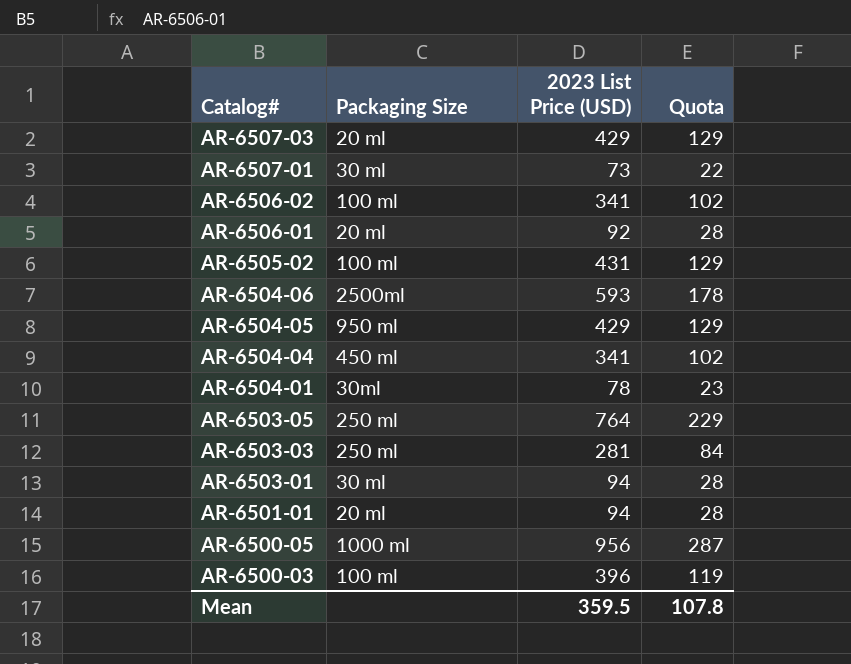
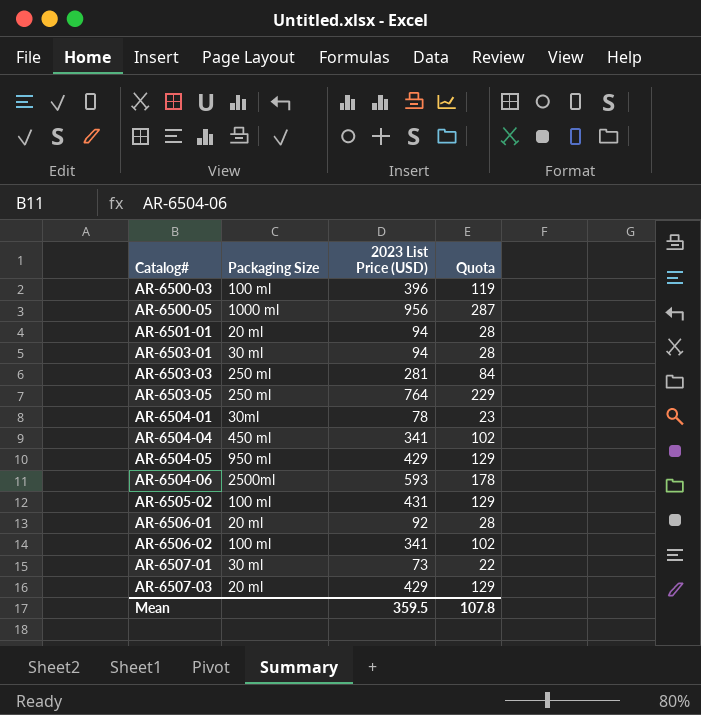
row order: Catalog# descending -> Catalog# ascending

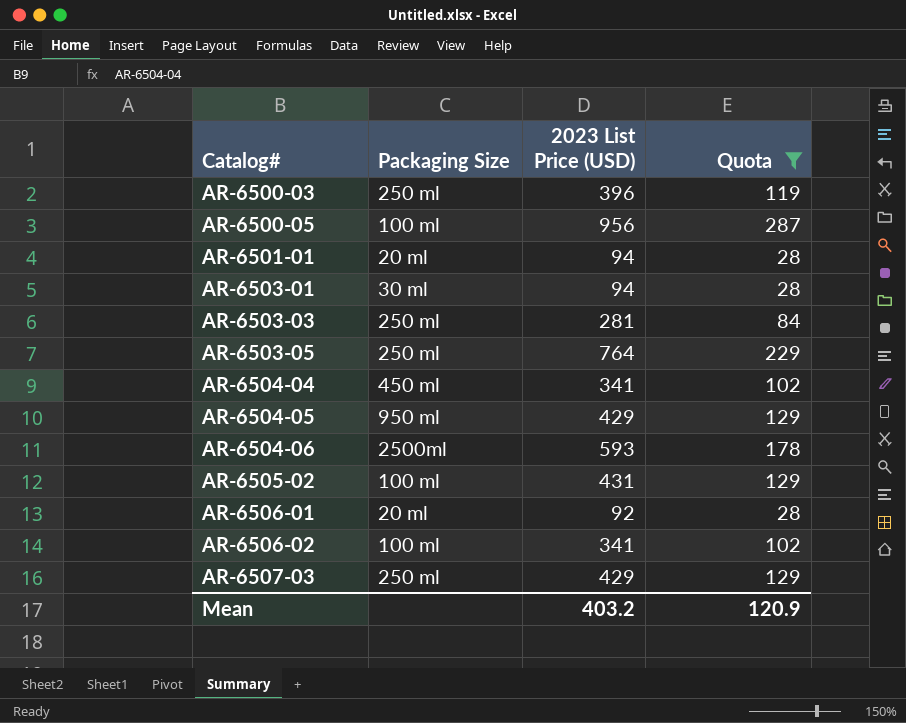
filter: none -> Quota >= 28
AR-6500-03 | Packaging Size: 100 ml -> 250 ml
AR-6500-05 | Packaging Size: 1000 ml -> 100 ml
AR-6507-03 | Packaging Size: 20 ml -> 250 ml
Mean | 2023 List Price (USD): 359.5 -> 403.2
Mean | Quota: 107.8 -> 120.9

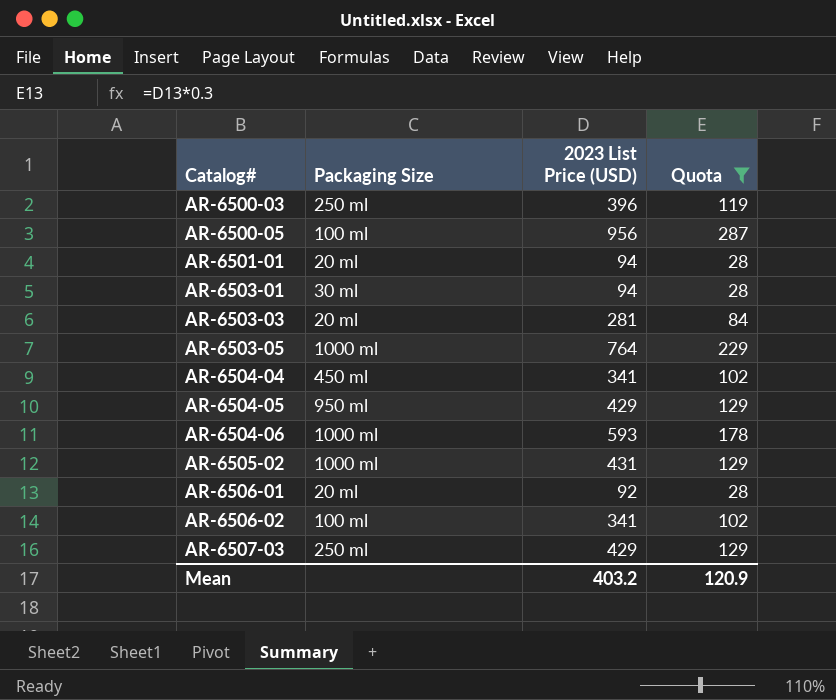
AR-6503-03 | Packaging Size: 250 ml -> 20 ml
AR-6503-05 | Packaging Size: 250 ml -> 1000 ml
AR-6504-06 | Packaging Size: 2500ml -> 1000 ml
AR-6505-02 | Packaging Size: 100 ml -> 1000 ml

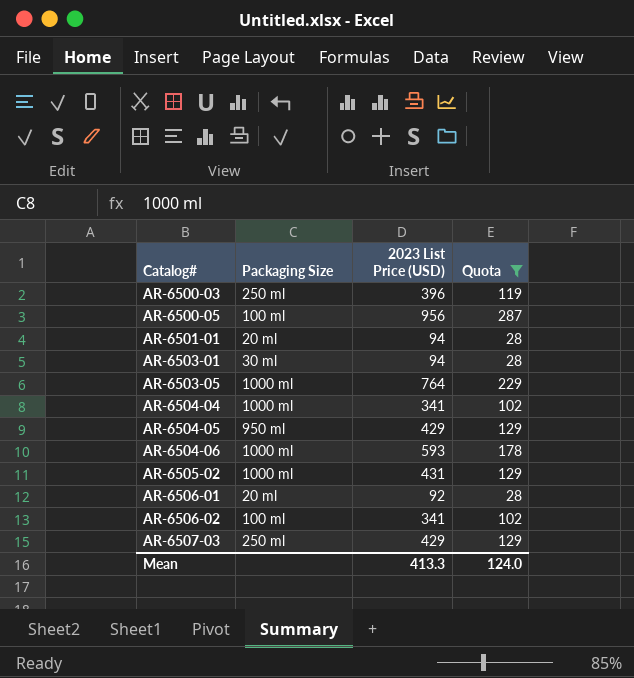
row AR-6503-03: 20 ml | 281 | 84 -> none
AR-6504-04 | Packaging Size: 450 ml -> 1000 ml
Mean | 2023 List Price (USD): 403.2 -> 413.3
Mean | Quota: 120.9 -> 124.0

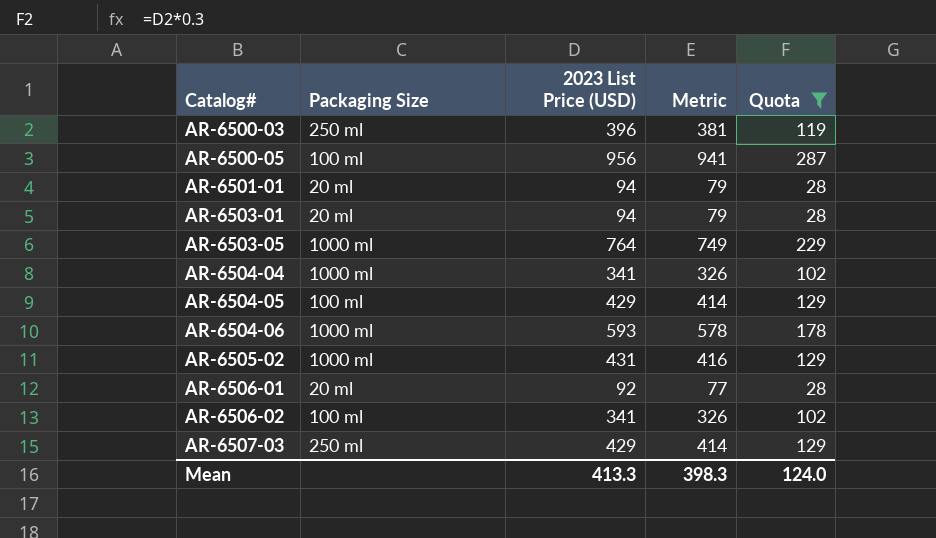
column Metric | formula: none -> [2023 List Price (USD)] - 15
AR-6503-01 | Packaging Size: 30 ml -> 20 ml
AR-6504-05 | Packaging Size: 950 ml -> 100 ml

